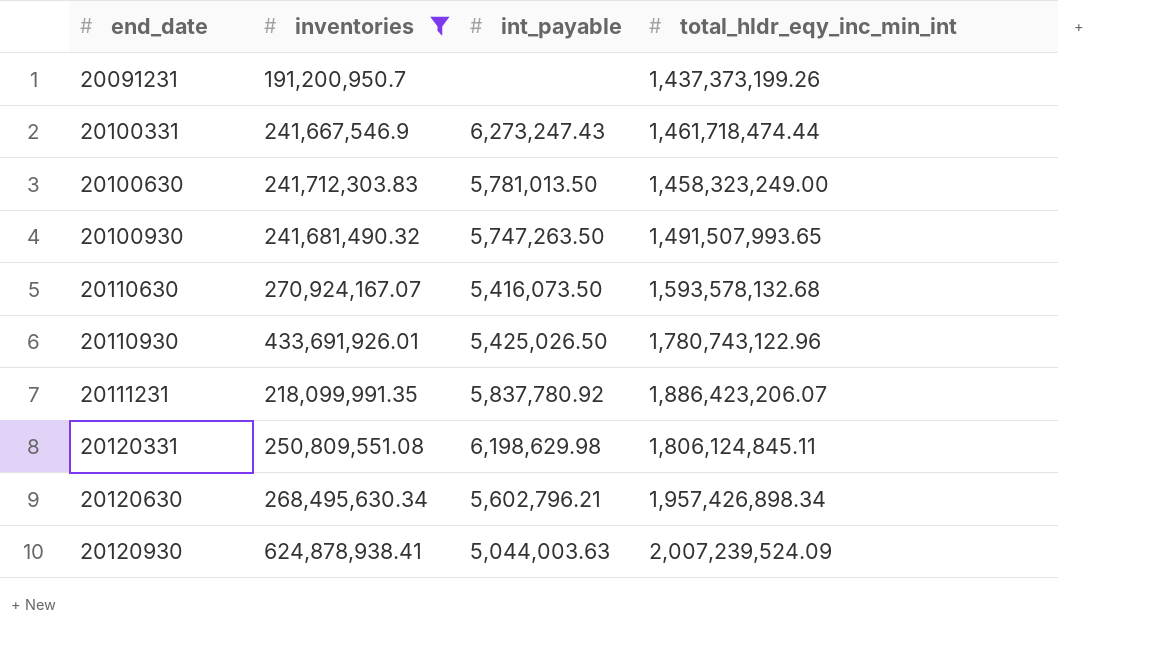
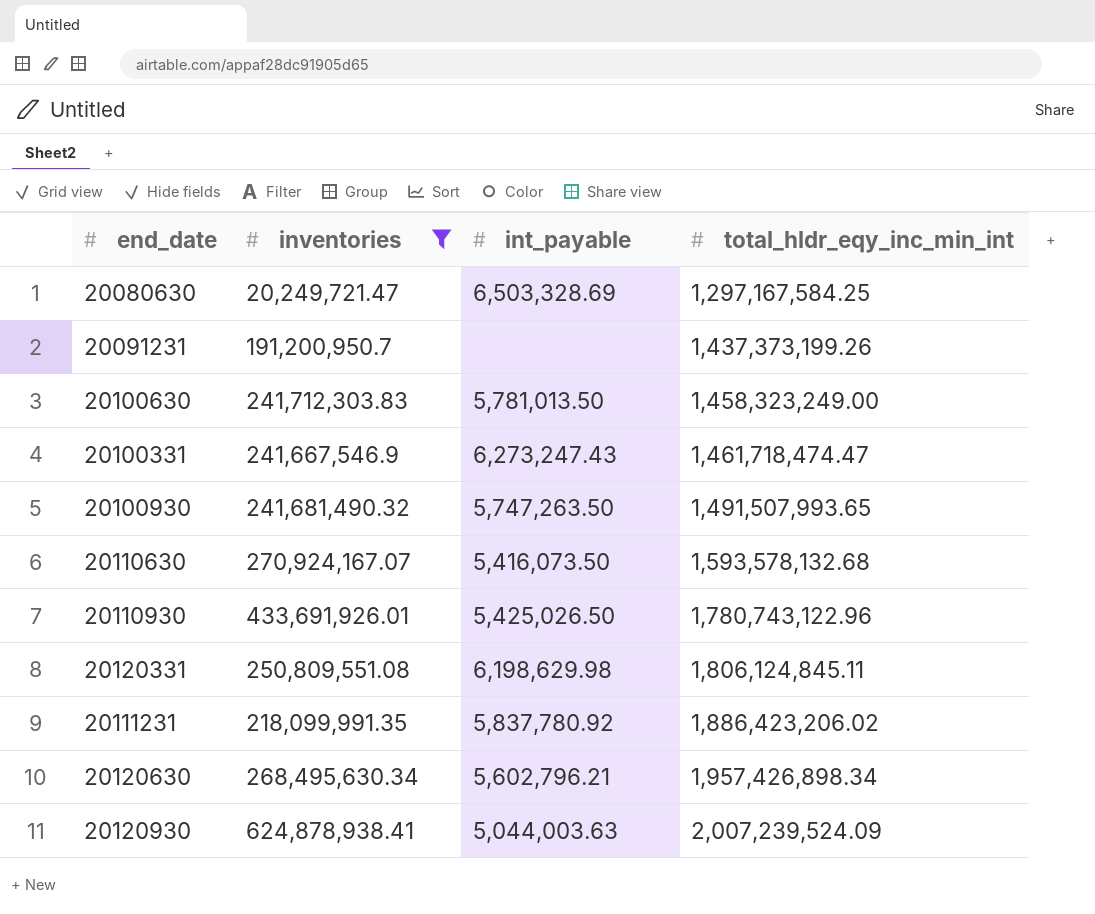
row order: end_date ascending -> total_hldr_eqy_inc_min_int ascending
row 20080630: none -> 20,249,721.47 | 6,503,328.69 | 1,297,167,584.25
20100331 | total_hldr_eqy_inc_min_int: 1,461,718,474.44 -> 1,461,718,474.47
20111231 | total_hldr_eqy_inc_min_int: 1,886,423,206.07 -> 1,886,423,206.02

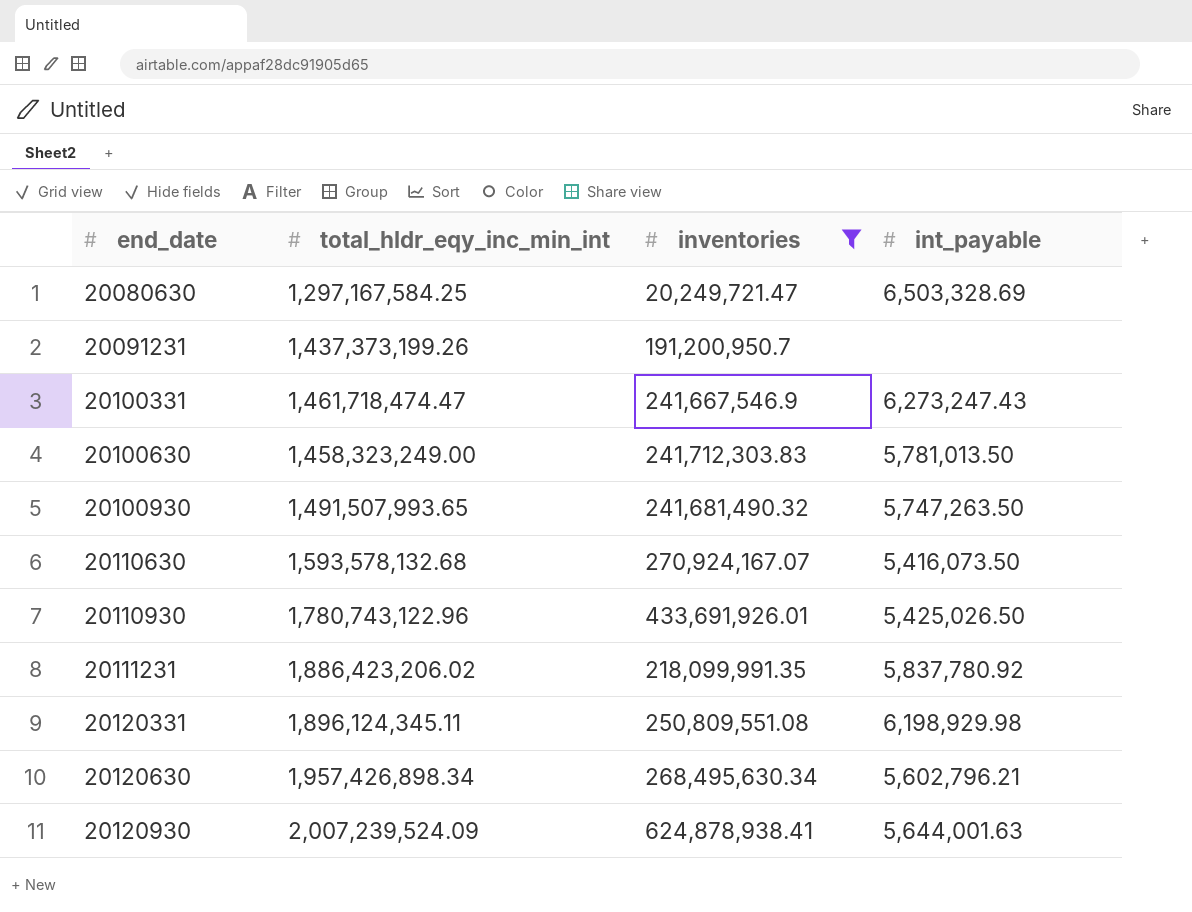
row order: total_hldr_eqy_inc_min_int ascending -> end_date ascending
column total_hldr_eqy_inc_min_int | position: 4 -> 2
20120331 | total_hldr_eqy_inc_min_int: 1,806,124,845.11 -> 1,896,124,345.11
20120331 | int_payable: 6,198,629.98 -> 6,198,929.98
20120930 | int_payable: 5,044,003.63 -> 5,644,001.63

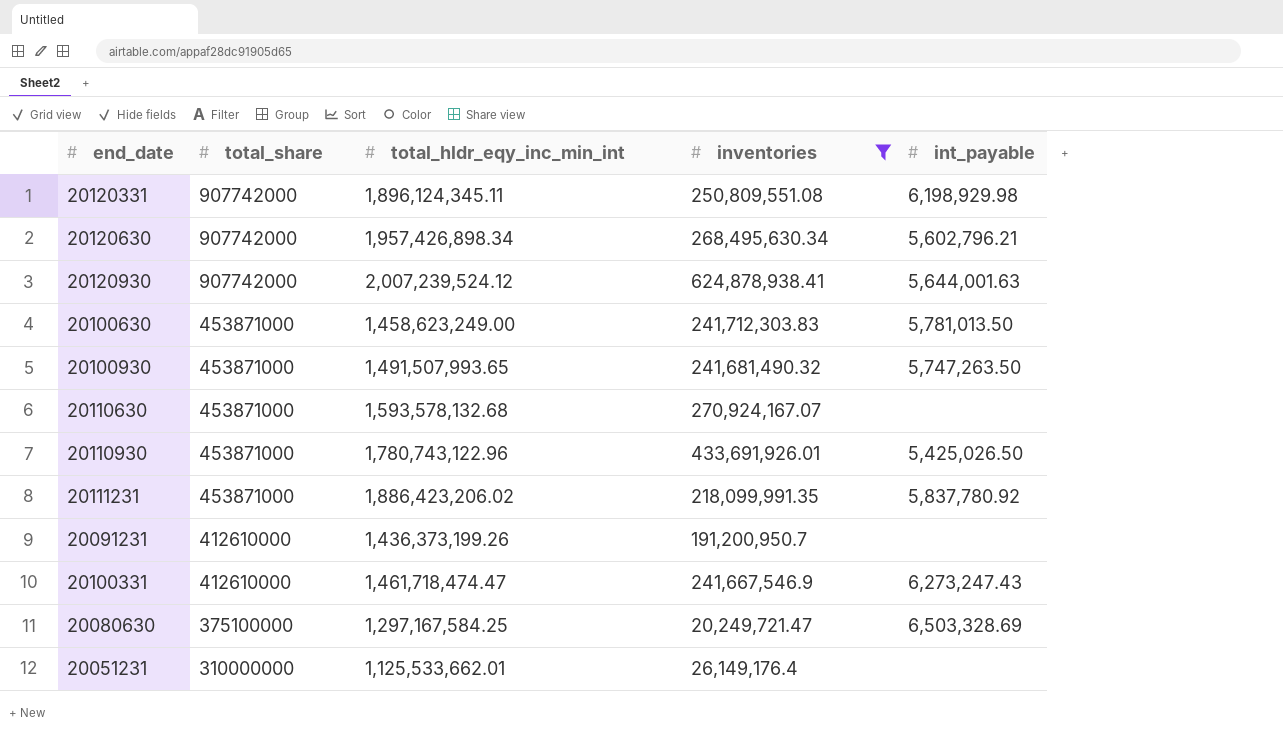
row order: end_date ascending -> total_share descending
column total_share | position: none -> 2
20120930 | total_hldr_eqy_inc_min_int: 2,007,239,524.09 -> 2,007,239,524.12
20100630 | total_hldr_eqy_inc_min_int: 1,458,323,249.00 -> 1,458,623,249.00
20110630 | int_payable: 5,416,073.50 -> none
20091231 | total_hldr_eqy_inc_min_int: 1,437,373,199.26 -> 1,436,373,199.26
row 20051231: none -> 310000000 | 1,125,533,662.01 | 26,149,176.4 | none

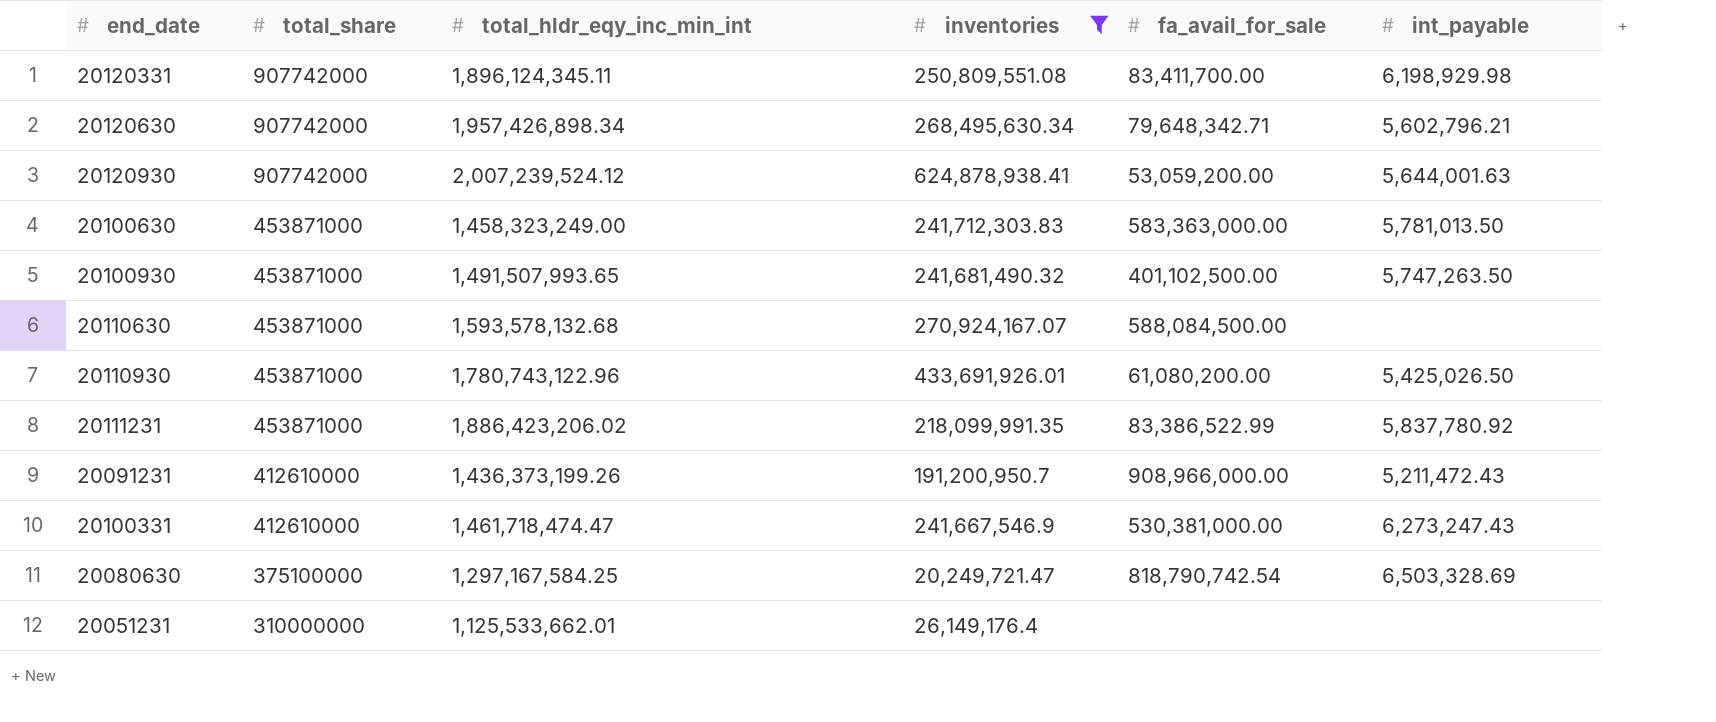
column fa_avail_for_sale | position: none -> 5
20100630 | total_hldr_eqy_inc_min_int: 1,458,623,249.00 -> 1,458,323,249.00
20091231 | int_payable: none -> 5,211,472.43

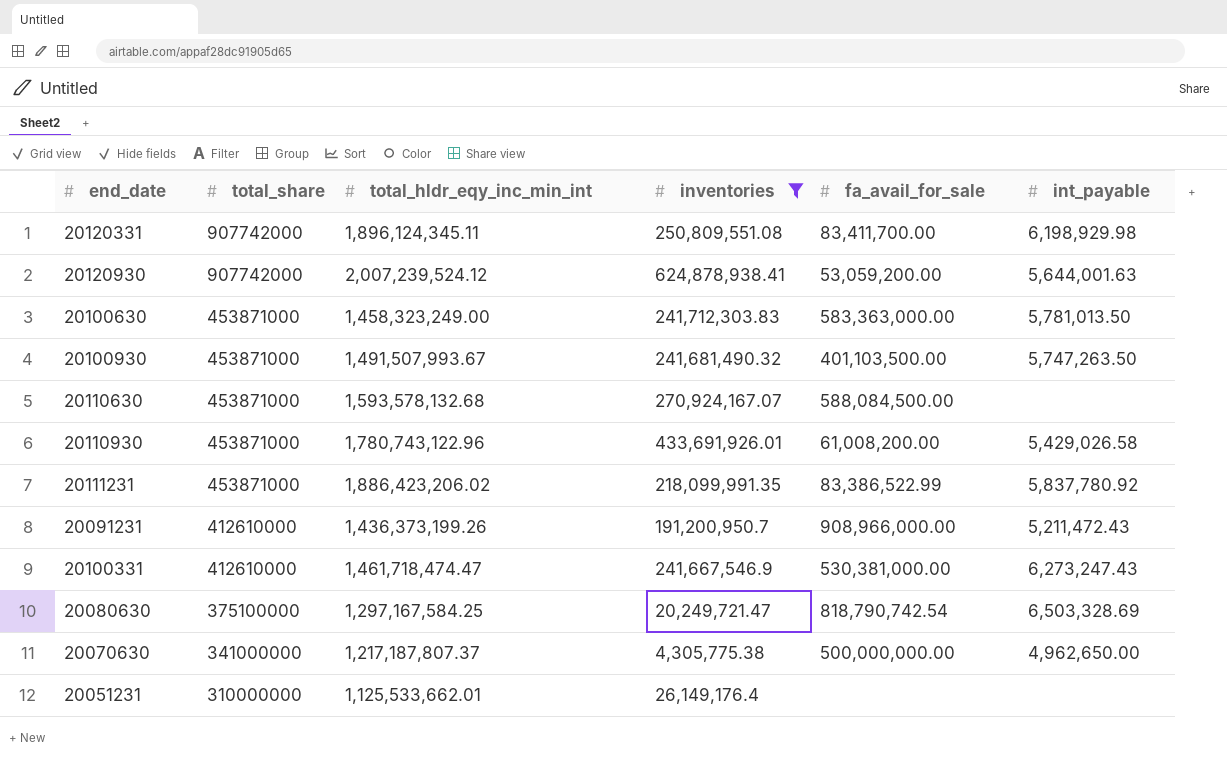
row 20120630: 907742000 | 1,957,426,898.34 | 268,495,630.34 | 79,648,342.71 | 5,602,796.21 -> none
20100930 | total_hldr_eqy_inc_min_int: 1,491,507,993.65 -> 1,491,507,993.67
20100930 | fa_avail_for_sale: 401,102,500.00 -> 401,103,500.00
20110930 | fa_avail_for_sale: 61,080,200.00 -> 61,008,200.00
20110930 | int_payable: 5,425,026.50 -> 5,429,026.58
row 20070630: none -> 341000000 | 1,217,187,807.37 | 4,305,775.38 | 500,000,000.00 | 4,962,650.00

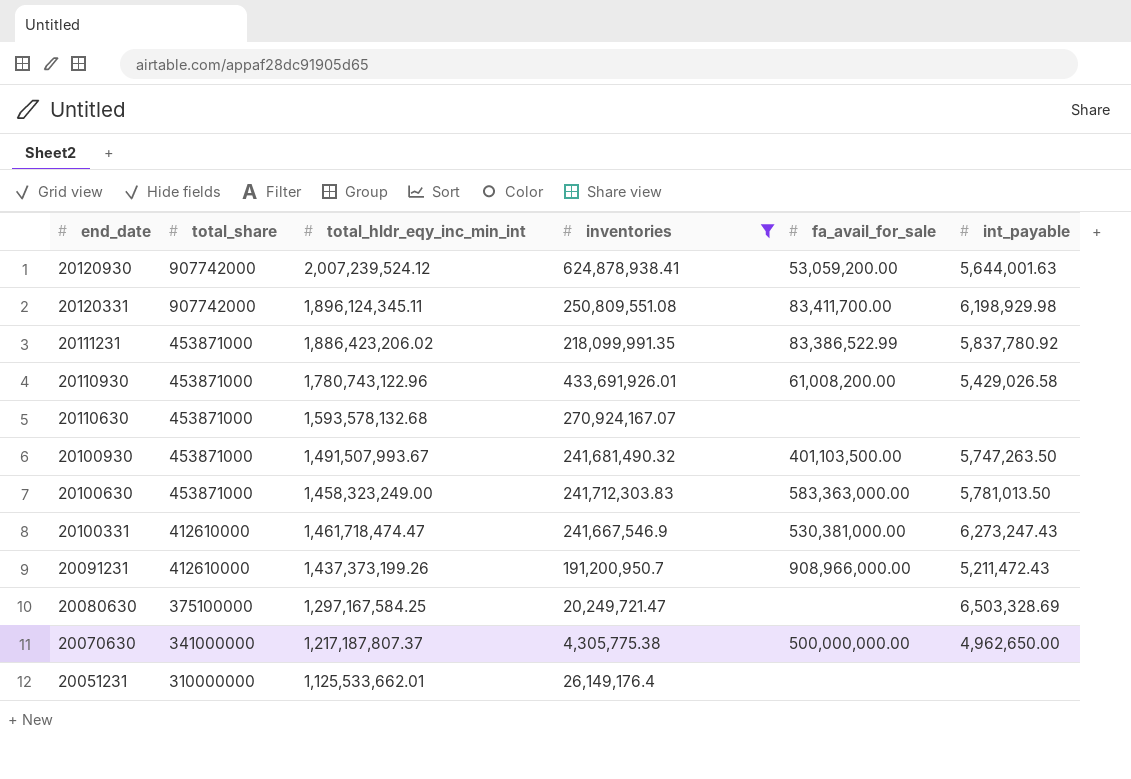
row order: total_share descending -> end_date descending
20110630 | fa_avail_for_sale: 588,084,500.00 -> none
20091231 | total_hldr_eqy_inc_min_int: 1,436,373,199.26 -> 1,437,373,199.26
20080630 | fa_avail_for_sale: 818,790,742.54 -> none

